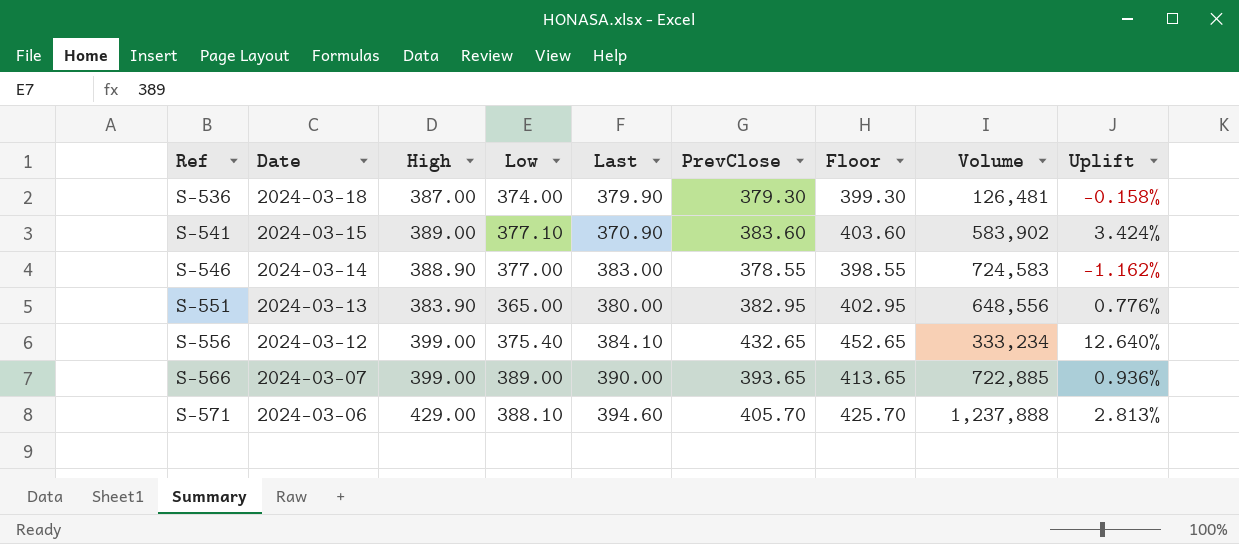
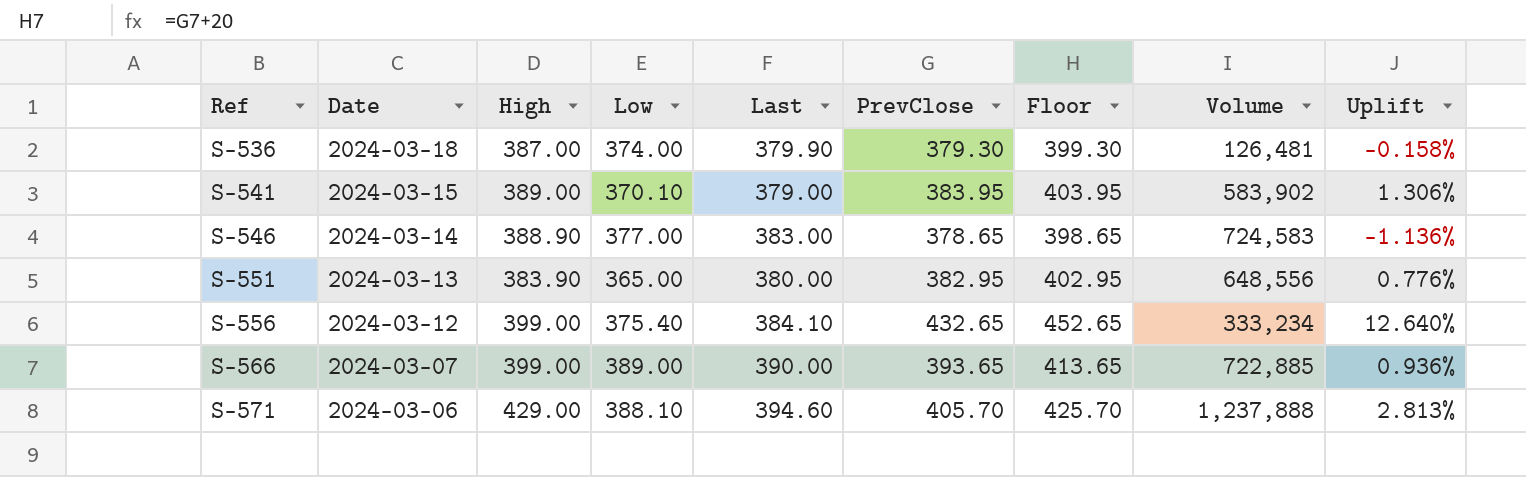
S-541 | Low: 377.10 -> 370.10
S-541 | Last: 370.90 -> 379.00
S-541 | PrevClose: 383.60 -> 383.95
S-541 | Floor: 403.60 -> 403.95
S-541 | Uplift: 3.424% -> 1.306%
S-546 | PrevClose: 378.55 -> 378.65
S-546 | Floor: 398.55 -> 398.65
S-546 | Uplift: -1.162% -> -1.136%

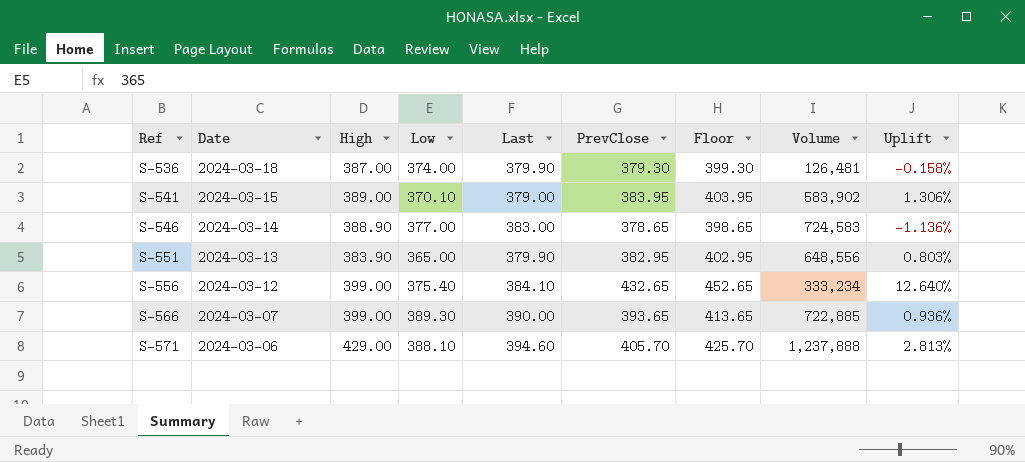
S-551 | Last: 380.00 -> 379.90
S-551 | Uplift: 0.776% -> 0.803%
S-566 | Low: 389.00 -> 389.30

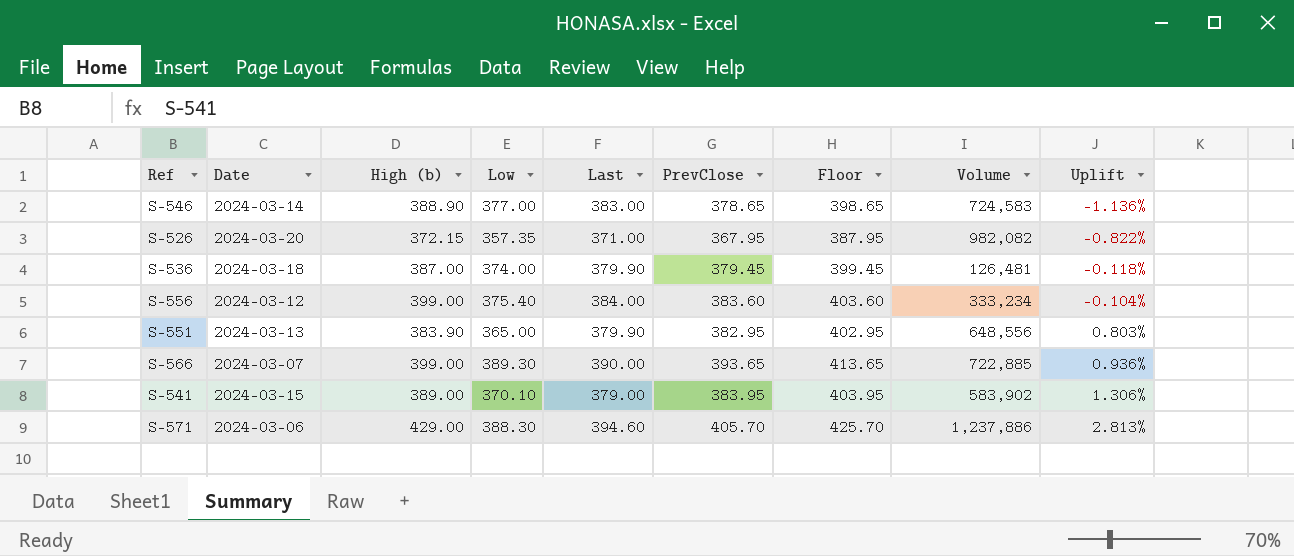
row order: Ref ascending -> Uplift ascending
column name: High -> High (b)
row S-526: none -> 2024-03-20 | 372.15 | 357.35 | 371.00 | 367.95 | 387.95 | 982,082 | -0.822%
S-536 | PrevClose: 379.30 -> 379.45
S-536 | Floor: 399.30 -> 399.45
S-536 | Uplift: -0.158% -> -0.118%
S-556 | Last: 384.10 -> 384.00
S-556 | PrevClose: 432.65 -> 383.60
S-556 | Floor: 452.65 -> 403.60
S-556 | Uplift: 12.640% -> -0.104%
S-571 | Low: 388.10 -> 388.30
S-571 | Volume: 1,237,888 -> 1,237,886

